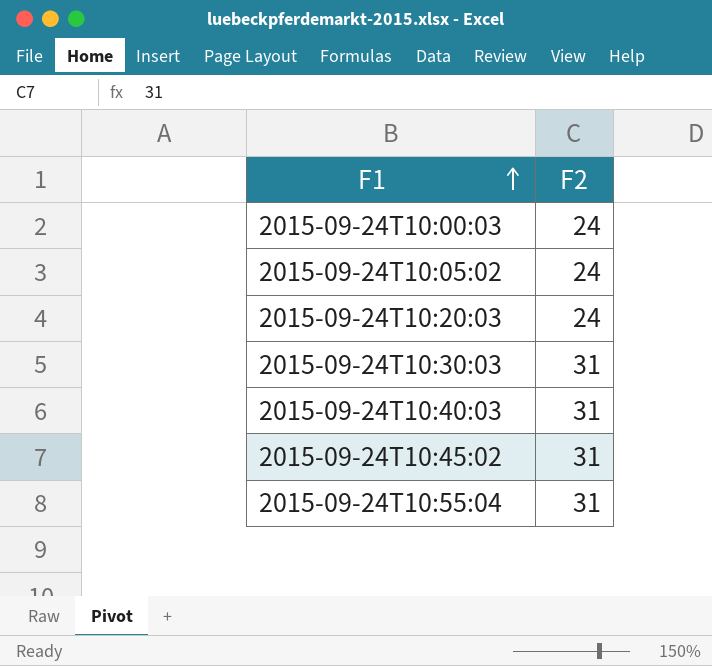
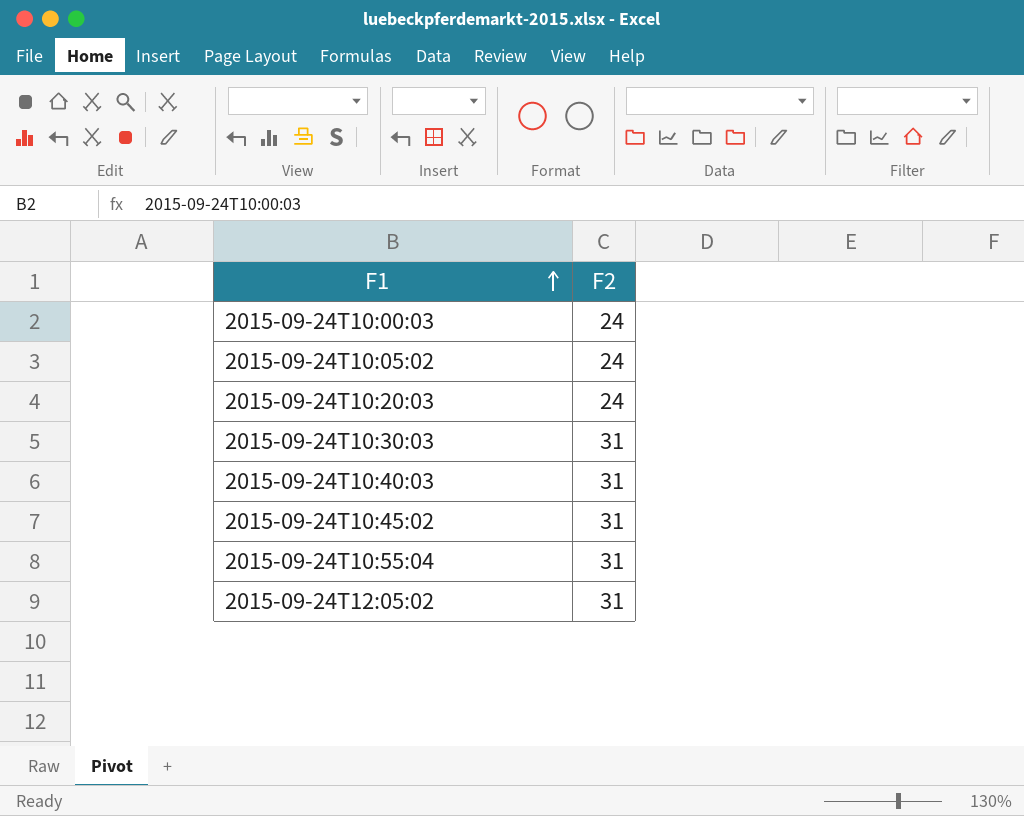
row 2015-09-24T12:05:02: none -> 31

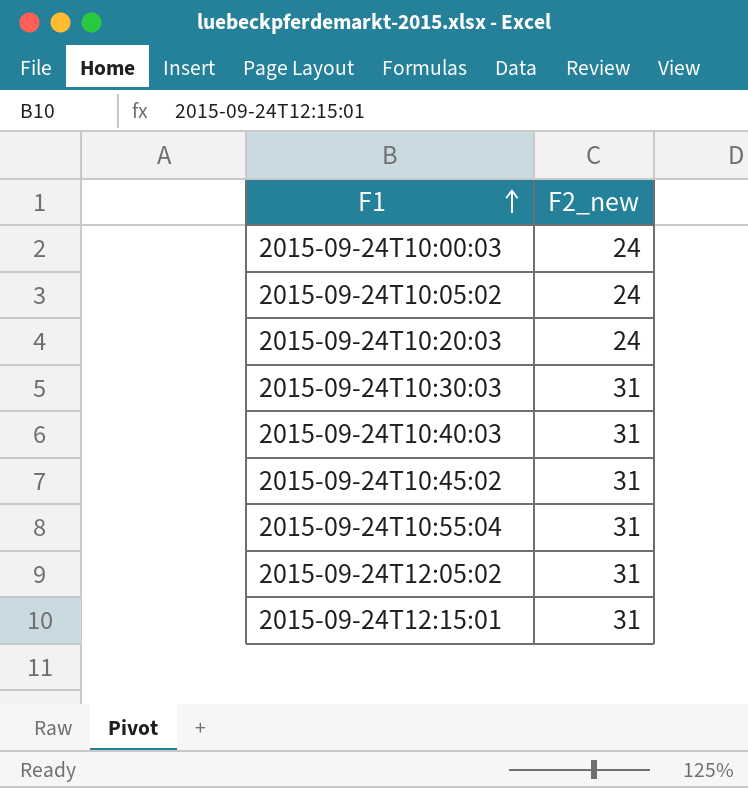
column name: F2 -> F2_new
row 2015-09-24T12:15:01: none -> 31

